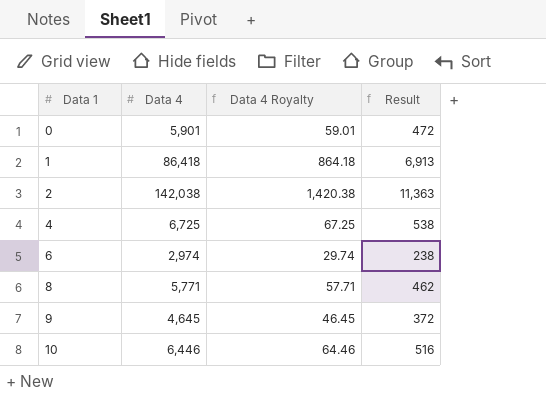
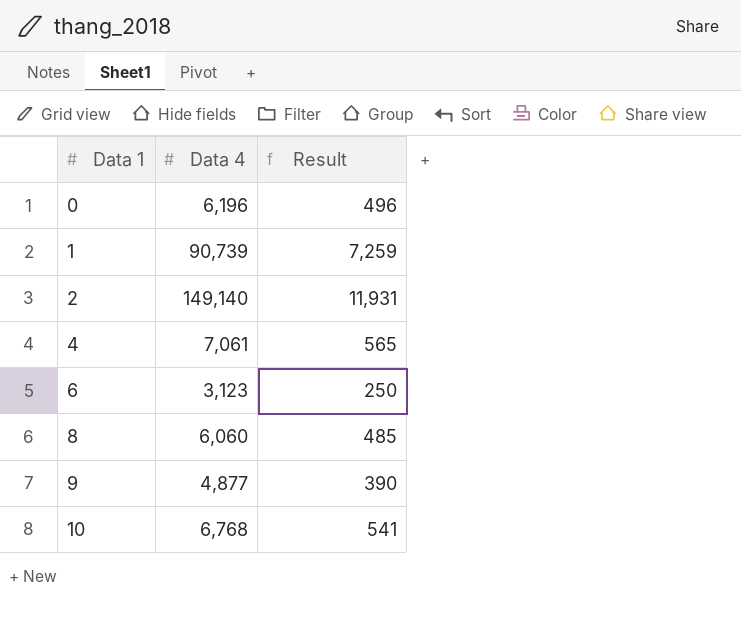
column Data 4 Royalty | formula: [Data 4] * 0.01 -> none
0 | Data 4: 5,901 -> 6,196
0 | Result: 472 -> 496
1 | Data 4: 86,418 -> 90,739
1 | Result: 6,913 -> 7,259
2 | Data 4: 142,038 -> 149,140
2 | Result: 11,363 -> 11,931
4 | Data 4: 6,725 -> 7,061
4 | Result: 538 -> 565
6 | Data 4: 2,974 -> 3,123
6 | Result: 238 -> 250
8 | Data 4: 5,771 -> 6,060
8 | Result: 462 -> 485
9 | Data 4: 4,645 -> 4,877
9 | Result: 372 -> 390
10 | Data 4: 6,446 -> 6,768
10 | Result: 516 -> 541

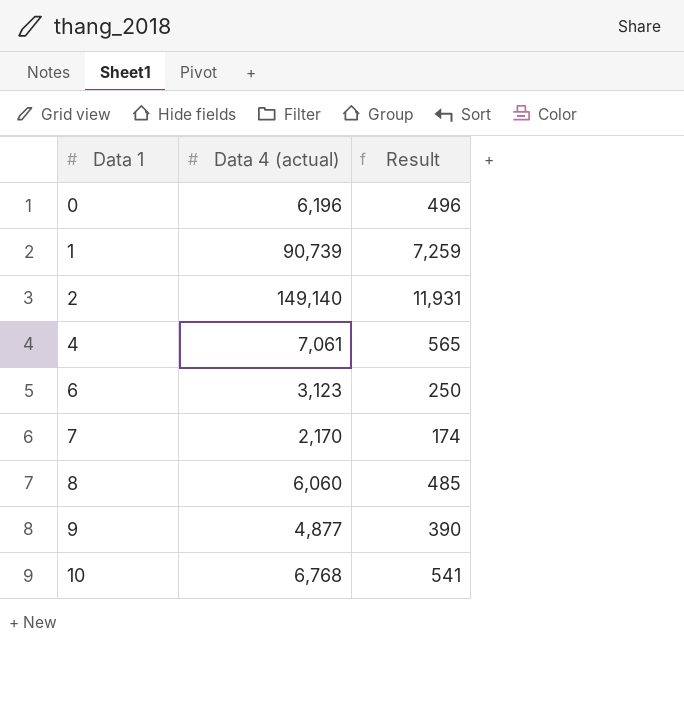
column name: Data 4 -> Data 4 (actual)
row 7: none -> 2,170 | 174

